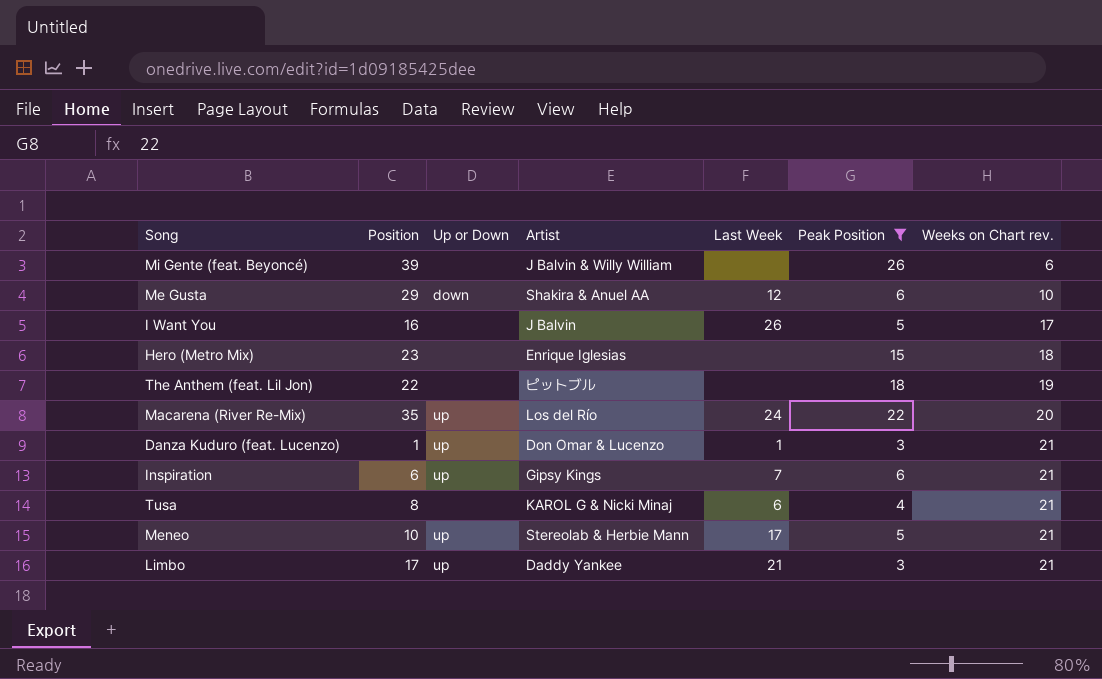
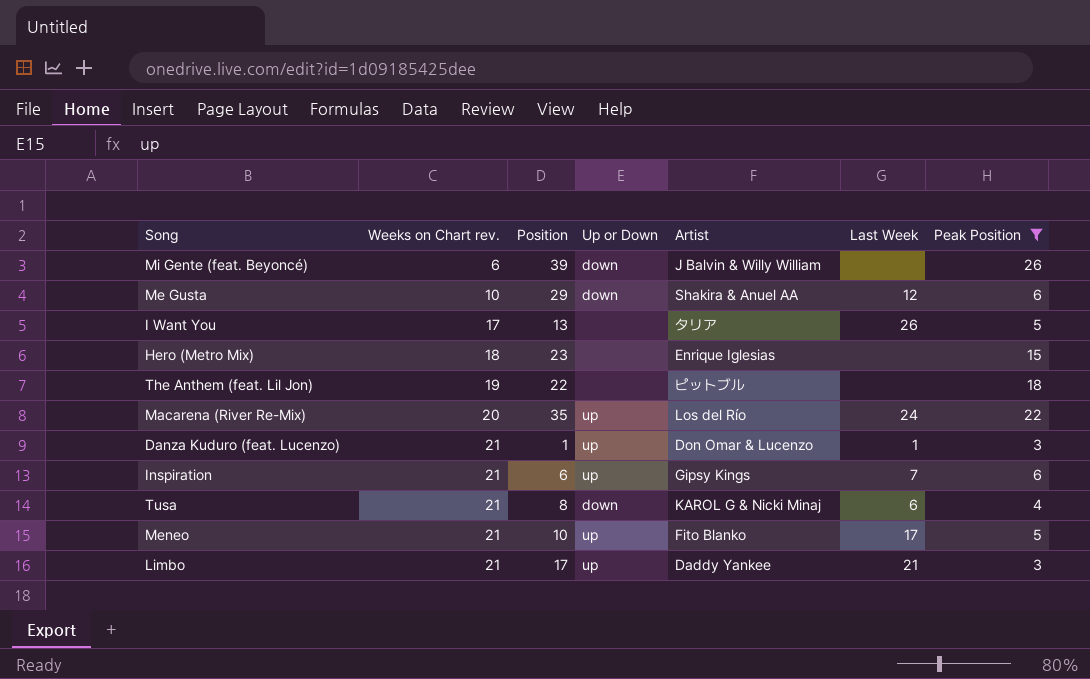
column Weeks on Chart rev. | position: 7 -> 2
Mi Gente (feat. Beyoncé) | Up or Down: none -> down
I Want You | Position: 16 -> 13
I Want You | Artist: J Balvin -> タリア
Tusa | Up or Down: none -> down
Meneo | Artist: Stereolab & Herbie Mann -> Fito Blanko

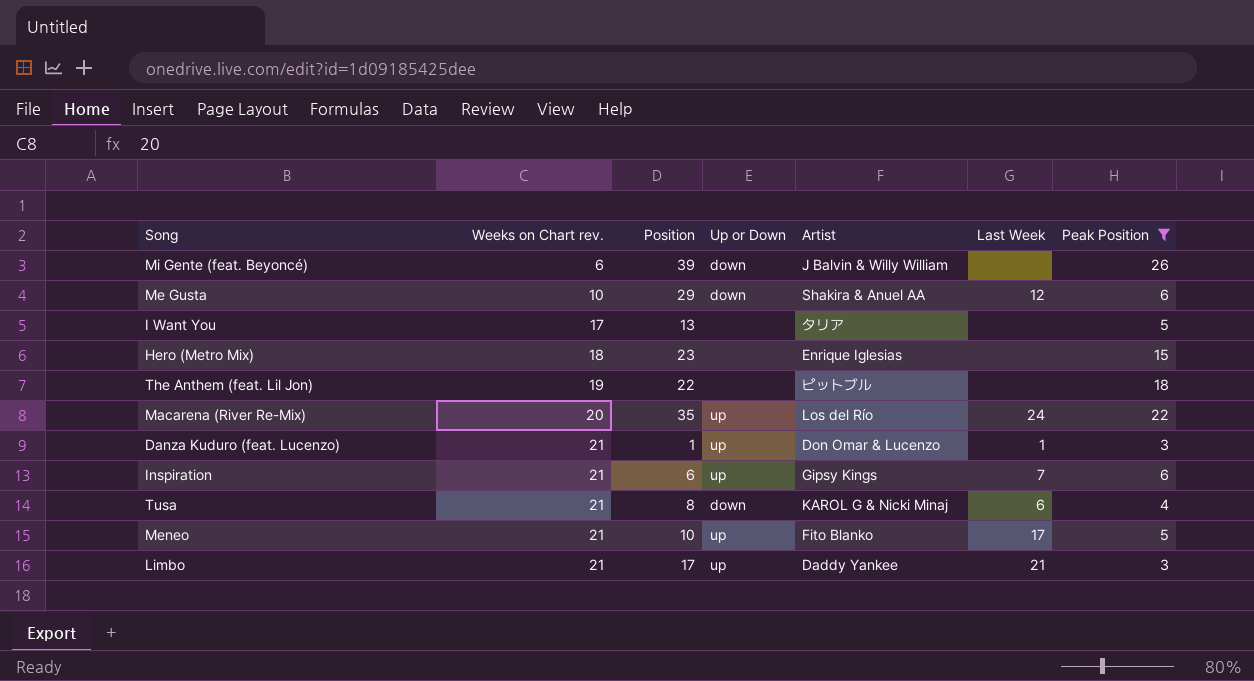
I Want You | Last Week: 26 -> none

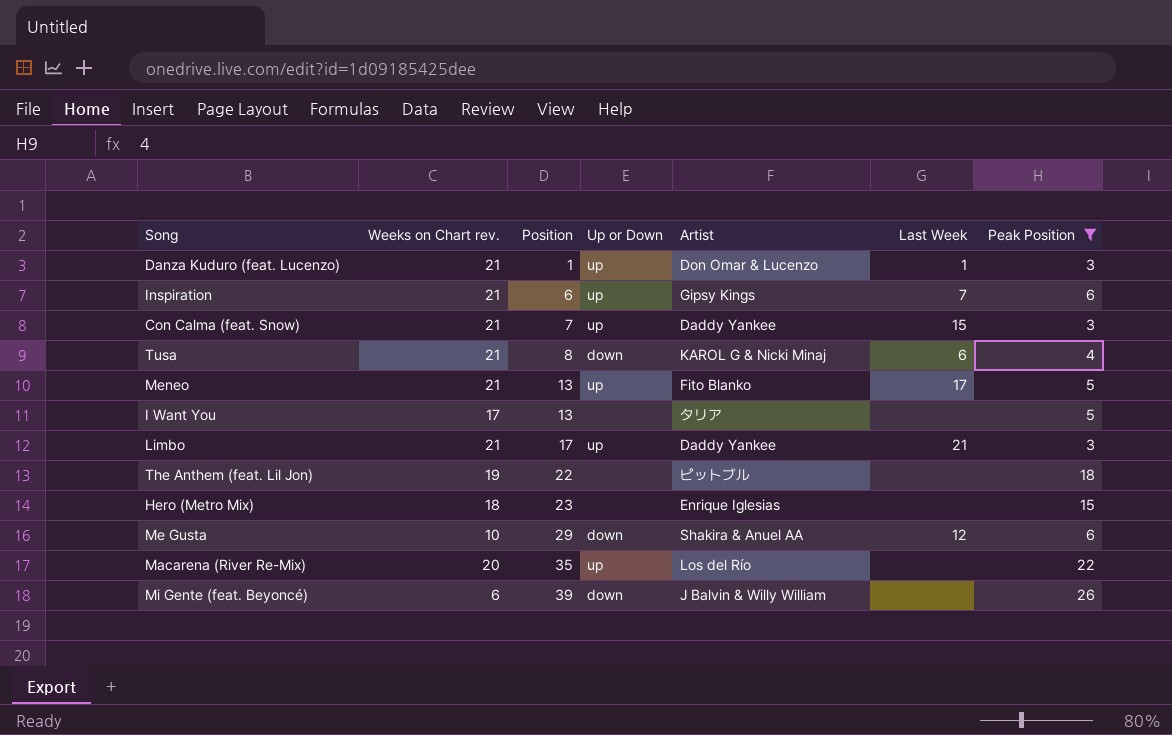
row order: Weeks on Chart rev. ascending -> Position ascending
row Con Calma (feat. Snow): none -> 21 | 7 | up | Daddy Yankee | 15 | 3
Meneo | Position: 10 -> 13
Macarena (River Re-Mix) | Last Week: 24 -> none

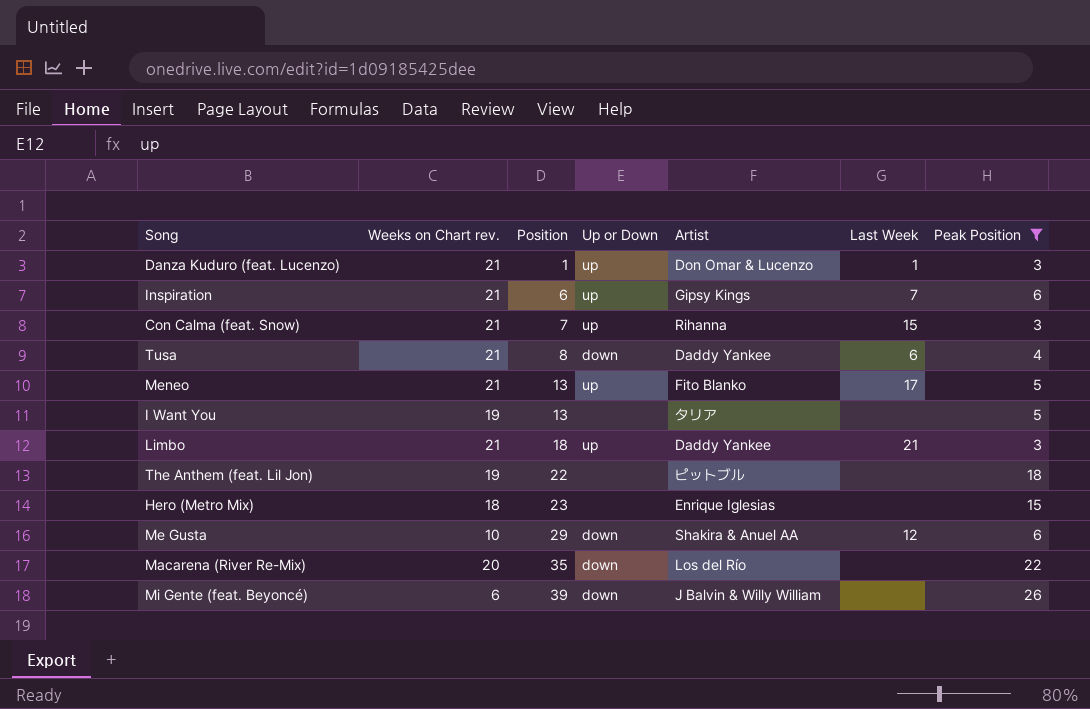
Con Calma (feat. Snow) | Artist: Daddy Yankee -> Rihanna
Tusa | Artist: KAROL G & Nicki Minaj -> Daddy Yankee
I Want You | Weeks on Chart rev.: 17 -> 19
Limbo | Position: 17 -> 18
Macarena (River Re-Mix) | Up or Down: up -> down

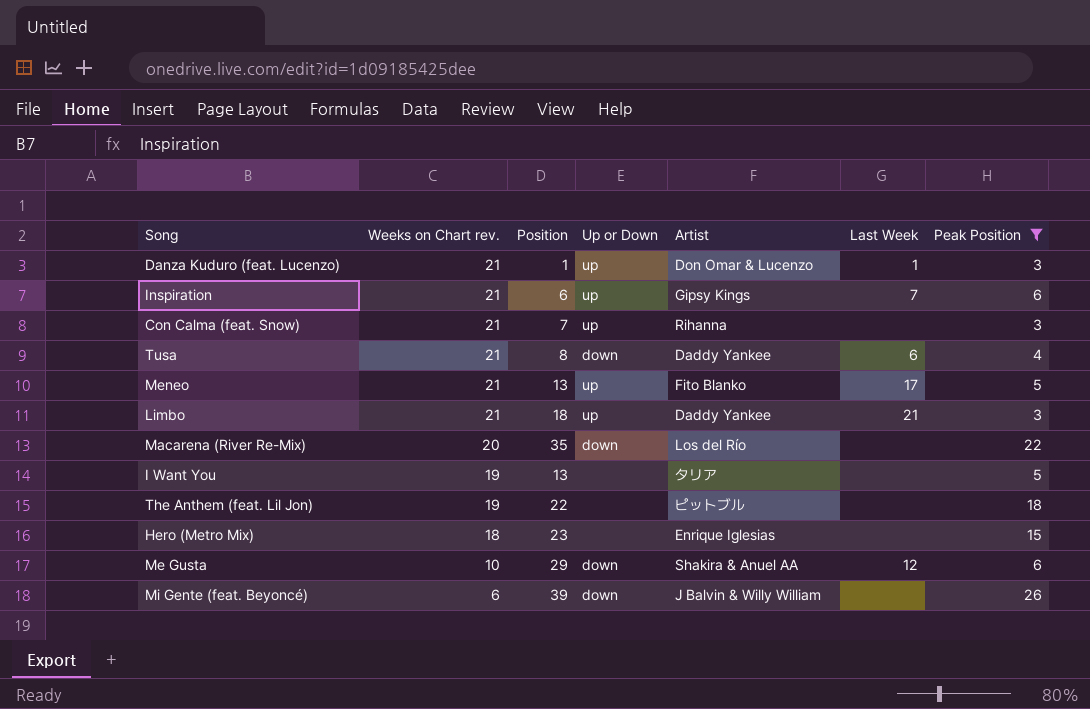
row order: Position ascending -> Weeks on Chart rev. descending
Con Calma (feat. Snow) | Last Week: 15 -> none

